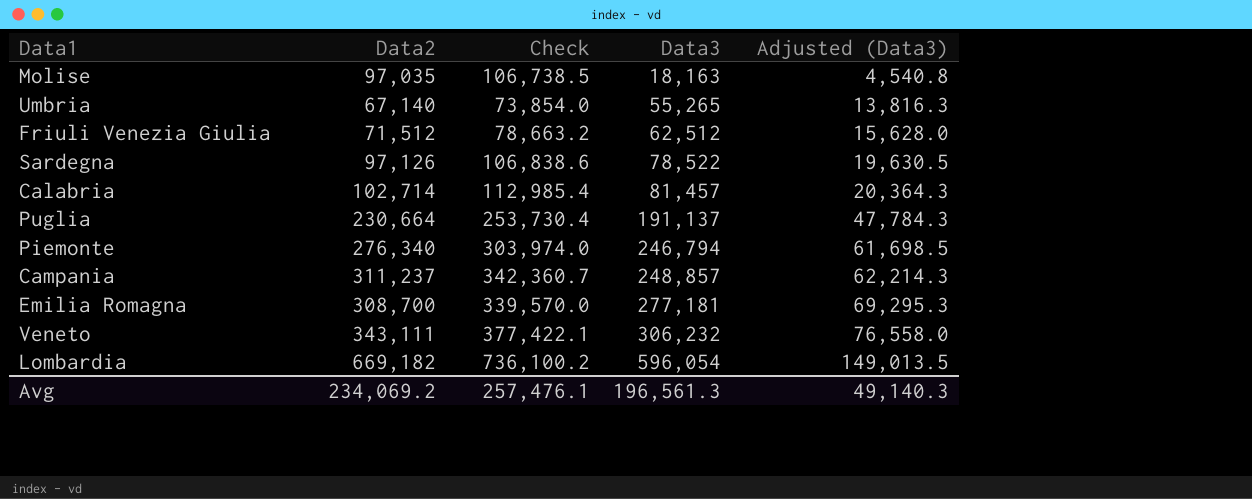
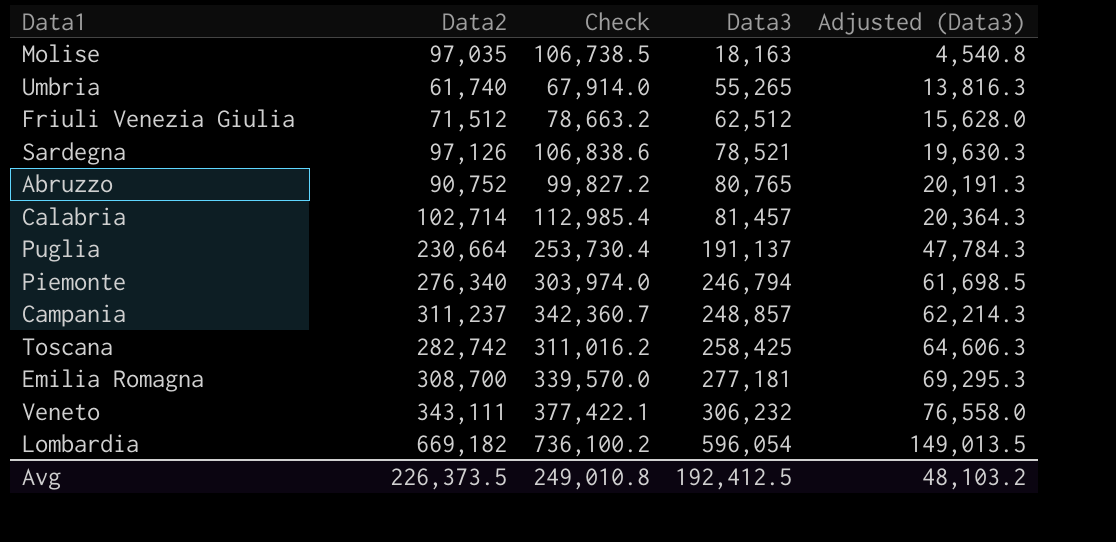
Umbria | Data2: 67,140 -> 61,740
Umbria | Check: 73,854.0 -> 67,914.0
Sardegna | Data3: 78,522 -> 78,521
Sardegna | Adjusted (Data3): 19,630.5 -> 19,630.3
row Abruzzo: none -> 90,752 | 99,827.2 | 80,765 | 20,191.3
row Toscana: none -> 282,742 | 311,016.2 | 258,425 | 64,606.3
Avg | Data2: 234,069.2 -> 226,373.5
Avg | Check: 257,476.1 -> 249,010.8
Avg | Data3: 196,561.3 -> 192,412.5
Avg | Adjusted (Data3): 49,140.3 -> 48,103.2

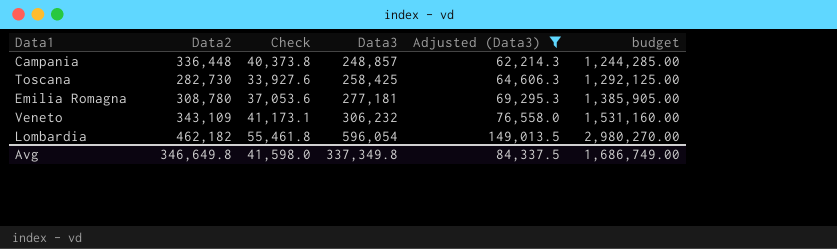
filter: none -> Adjusted (Data3) >= 62,214.3
column Check | formula: [Data2] * 1.1 -> [Data2] * 0.12
column budget | formula: none -> [Data3] * 5
Campania | Data2: 311,237 -> 336,448
Toscana | Data2: 282,742 -> 282,730
Emilia Romagna | Data2: 308,700 -> 308,780
Veneto | Data2: 343,111 -> 343,109
Lombardia | Data2: 669,182 -> 462,182
Avg | Data2: 226,373.5 -> 346,649.8
Avg | Check: 249,010.8 -> 41,598.0
Avg | Data3: 192,412.5 -> 337,349.8
Avg | Adjusted (Data3): 48,103.2 -> 84,337.5

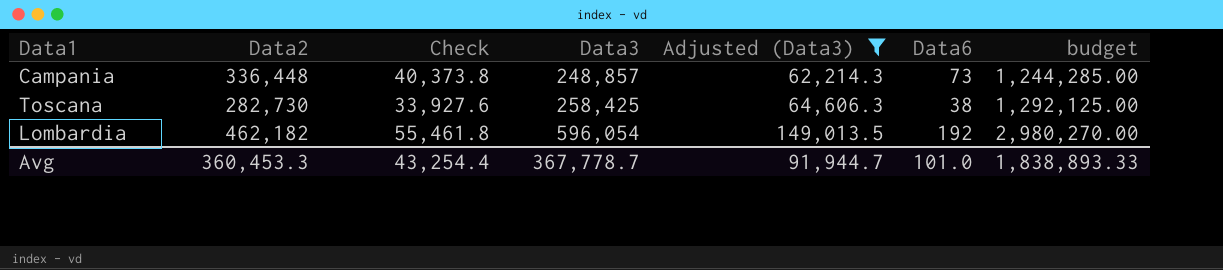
column Data6 | position: none -> 6
row Emilia Romagna: 308,780 | 37,053.6 | 277,181 | 69,295.3 | 1,385,905.00 -> none
row Veneto: 343,109 | 41,173.1 | 306,232 | 76,558.0 | 1,531,160.00 -> none
Avg | Data2: 346,649.8 -> 360,453.3
Avg | Check: 41,598.0 -> 43,254.4
Avg | Data3: 337,349.8 -> 367,778.7
Avg | Adjusted (Data3): 84,337.5 -> 91,944.7
Avg | budget: 1,686,749.00 -> 1,838,893.33

